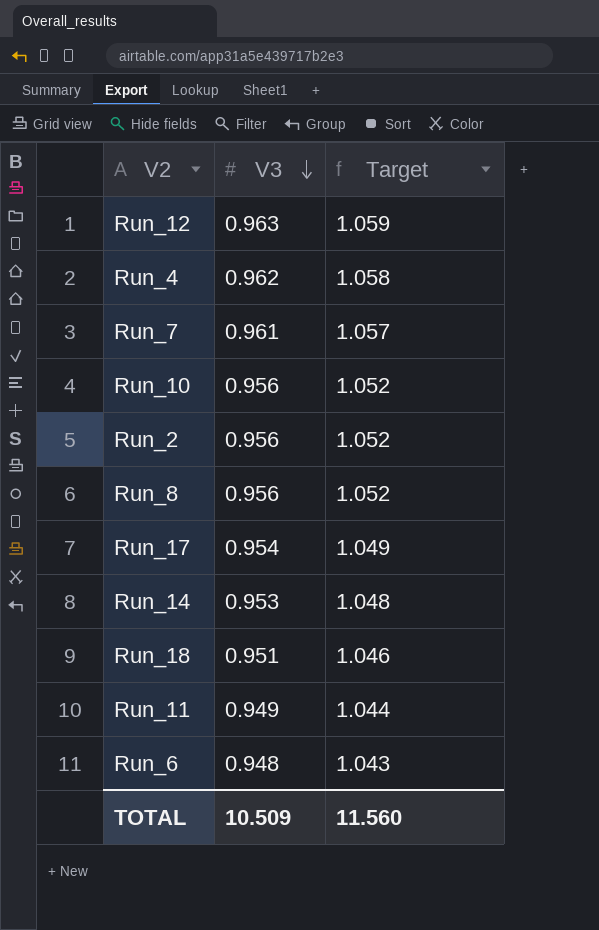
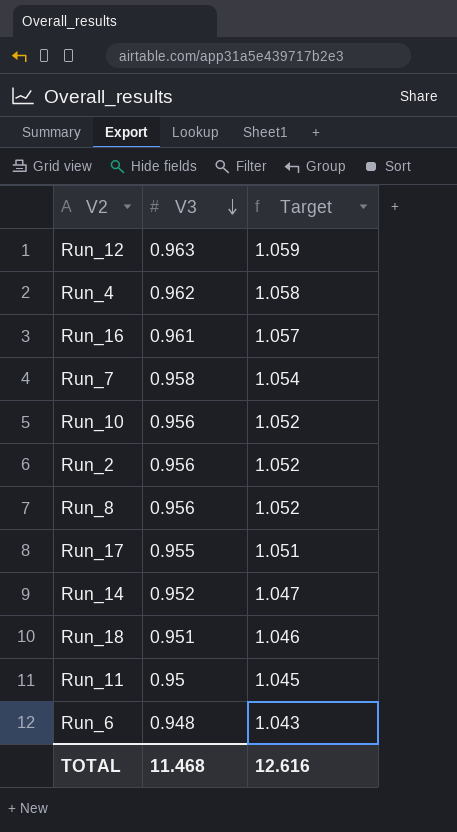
row Run_16: none -> 0.961 | 1.057
Run_7 | V3: 0.961 -> 0.958
Run_7 | Target: 1.057 -> 1.054
Run_17 | V3: 0.954 -> 0.955
Run_17 | Target: 1.049 -> 1.051
Run_14 | V3: 0.953 -> 0.952
Run_14 | Target: 1.048 -> 1.047
Run_11 | V3: 0.949 -> 0.95
Run_11 | Target: 1.044 -> 1.045
TOTAL | V3: 10.509 -> 11.468
TOTAL | Target: 11.560 -> 12.616

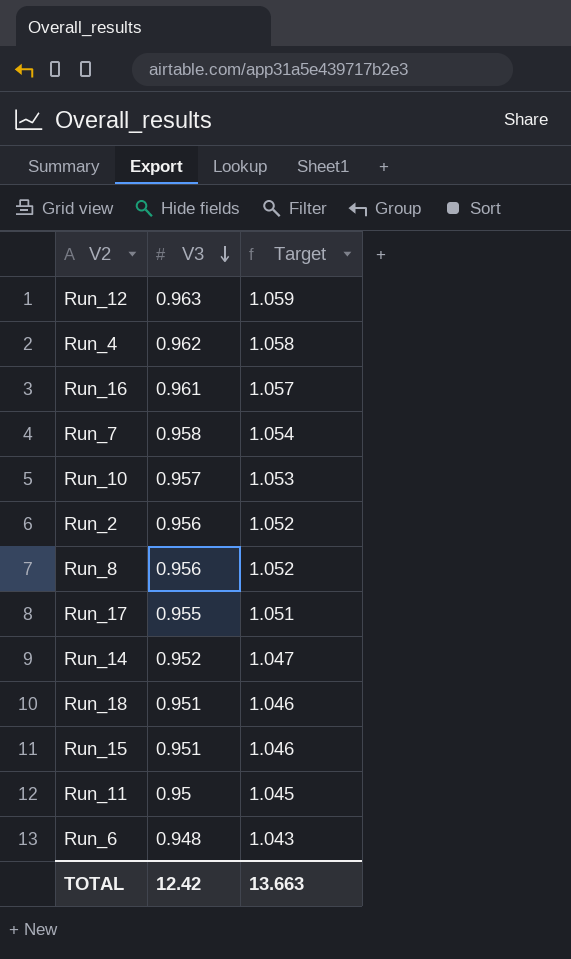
Run_10 | V3: 0.956 -> 0.957
Run_10 | Target: 1.052 -> 1.053
row Run_15: none -> 0.951 | 1.046
TOTAL | V3: 11.468 -> 12.42
TOTAL | Target: 12.616 -> 13.663

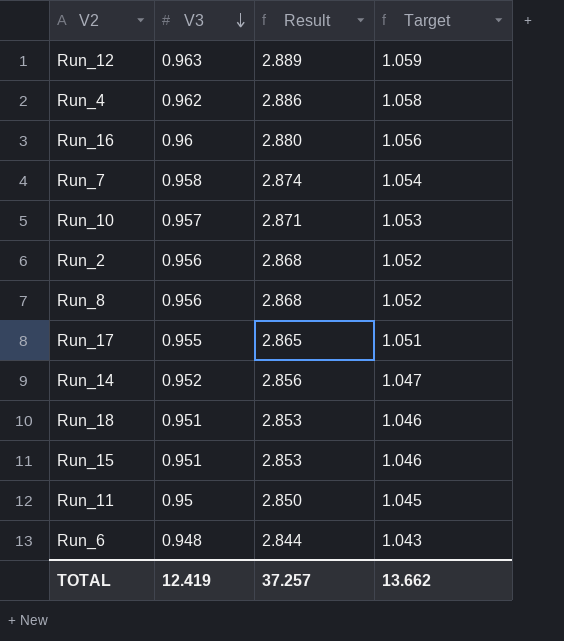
column Result | formula: none -> [V3] * 3
Run_16 | V3: 0.961 -> 0.96
Run_16 | Target: 1.057 -> 1.056
TOTAL | V3: 12.42 -> 12.419
TOTAL | Target: 13.663 -> 13.662

